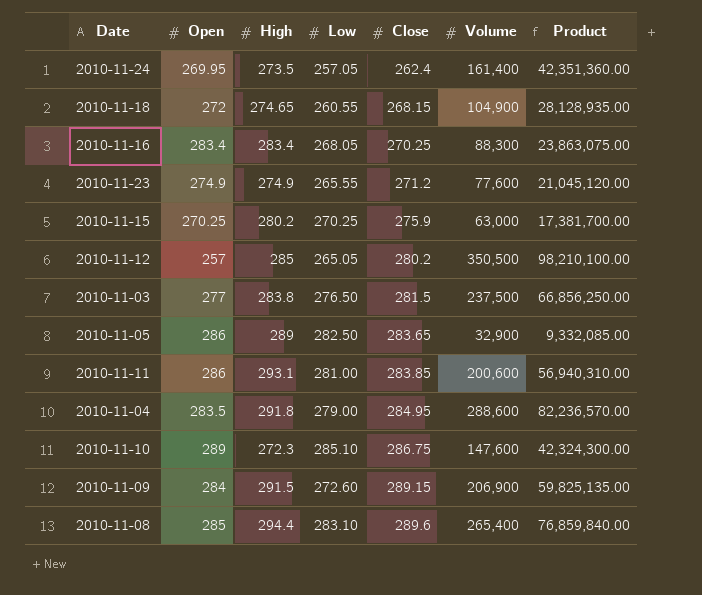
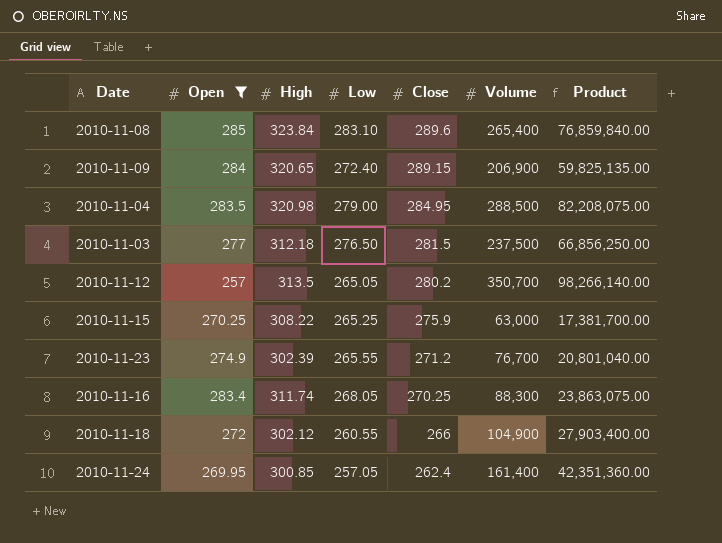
filter: none -> Open <= 285
row order: Close ascending -> Close descending
2010-11-08 | High: 294.4 -> 323.84
2010-11-09 | High: 291.5 -> 320.65
2010-11-09 | Low: 272.60 -> 272.40
2010-11-04 | High: 291.8 -> 320.98
2010-11-04 | Volume: 288,600 -> 288,500
2010-11-04 | Product: 82,236,570.00 -> 82,208,075.00
2010-11-03 | High: 283.8 -> 312.18
2010-11-12 | High: 285 -> 313.5
2010-11-12 | Volume: 350,500 -> 350,700
2010-11-12 | Product: 98,210,100.00 -> 98,266,140.00
2010-11-15 | High: 280.2 -> 308.22
2010-11-15 | Low: 270.25 -> 265.25
2010-11-23 | High: 274.9 -> 302.39
2010-11-23 | Volume: 77,600 -> 76,700
2010-11-23 | Product: 21,045,120.00 -> 20,801,040.00
2010-11-16 | High: 283.4 -> 311.74
2010-11-18 | High: 274.65 -> 302.12
2010-11-18 | Close: 268.15 -> 266
2010-11-18 | Product: 28,128,935.00 -> 27,903,400.00
2010-11-24 | High: 273.5 -> 300.85

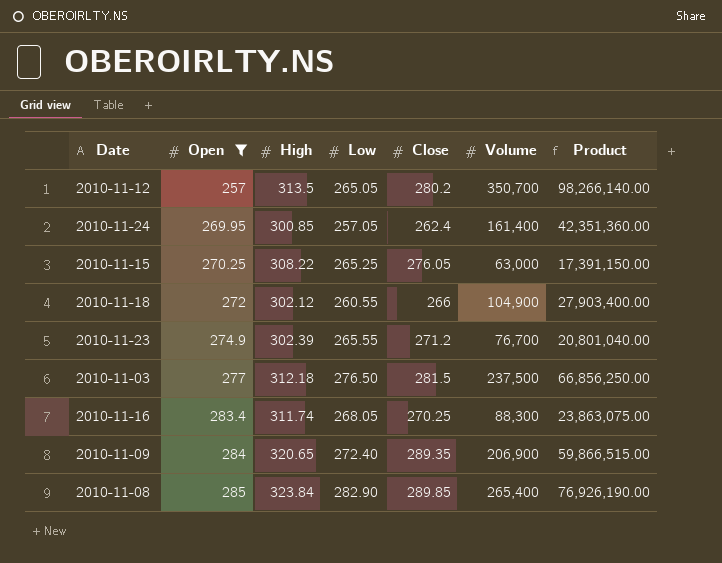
row order: Close descending -> Open ascending
row 2010-11-04: 283.5 | 320.98 | 279.00 | 284.95 | 288,500 | 82,208,075.00 -> none
2010-11-15 | Close: 275.9 -> 276.05
2010-11-15 | Product: 17,381,700.00 -> 17,391,150.00
2010-11-09 | Close: 289.15 -> 289.35
2010-11-09 | Product: 59,825,135.00 -> 59,866,515.00
2010-11-08 | Low: 283.10 -> 282.90
2010-11-08 | Close: 289.6 -> 289.85
2010-11-08 | Product: 76,859,840.00 -> 76,926,190.00

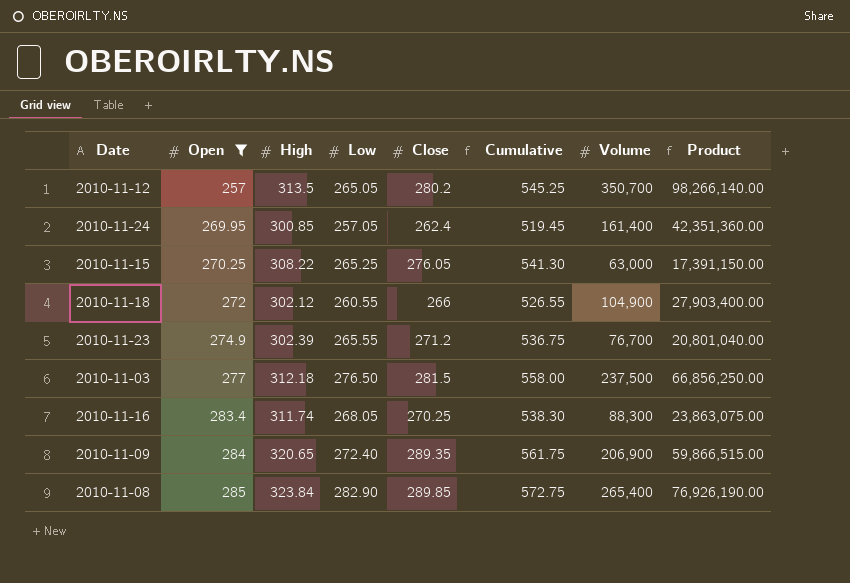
column Cumulative | formula: none -> [Low] + [Close]

